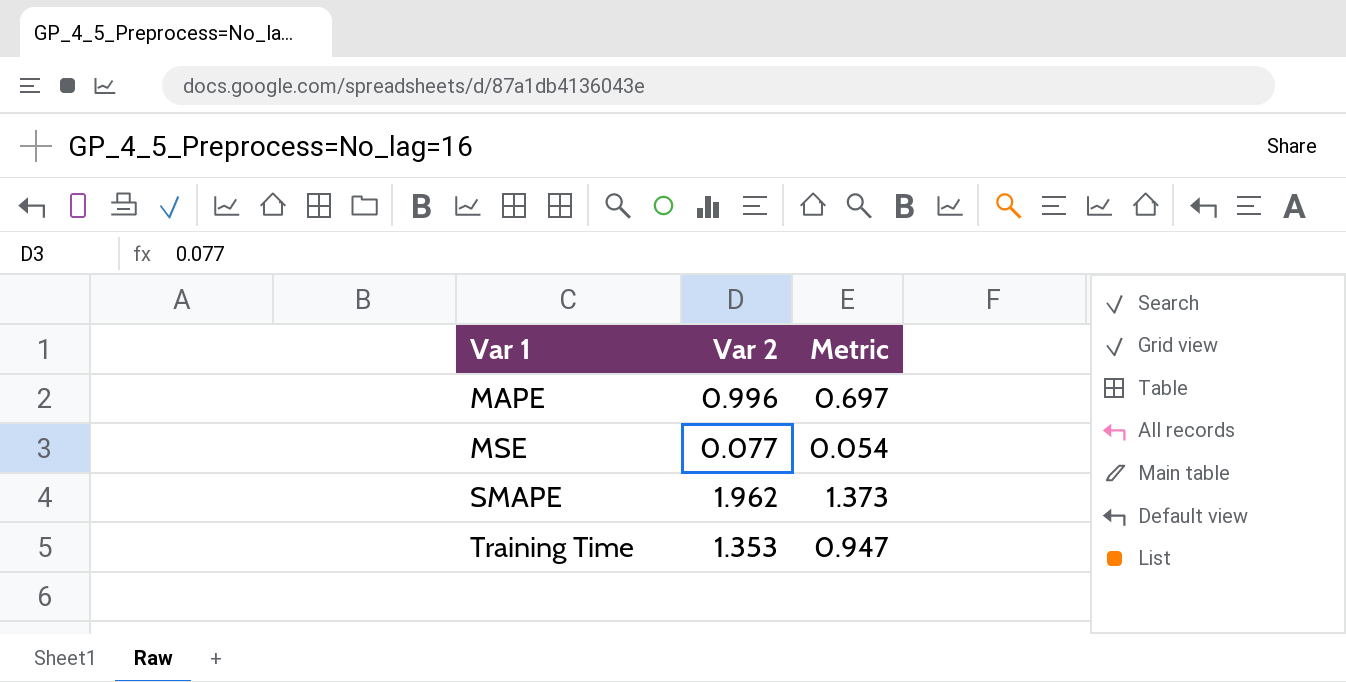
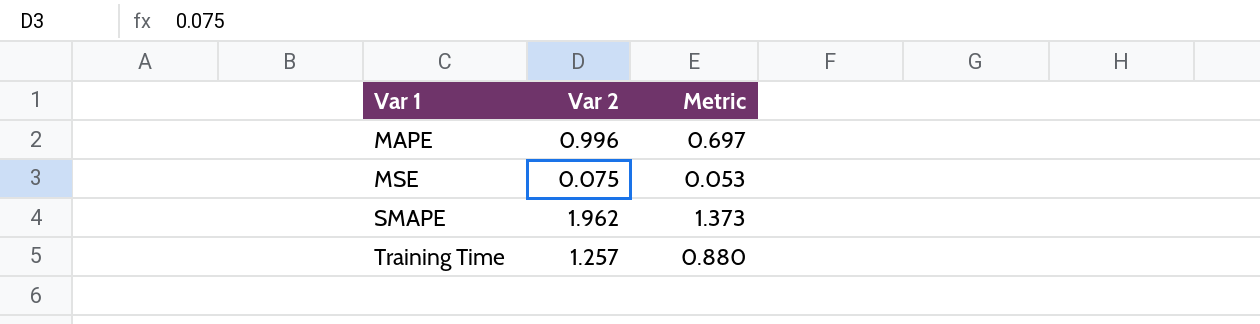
MSE | Var 2: 0.077 -> 0.075
MSE | Metric: 0.054 -> 0.053
Training Time | Var 2: 1.353 -> 1.257
Training Time | Metric: 0.947 -> 0.880

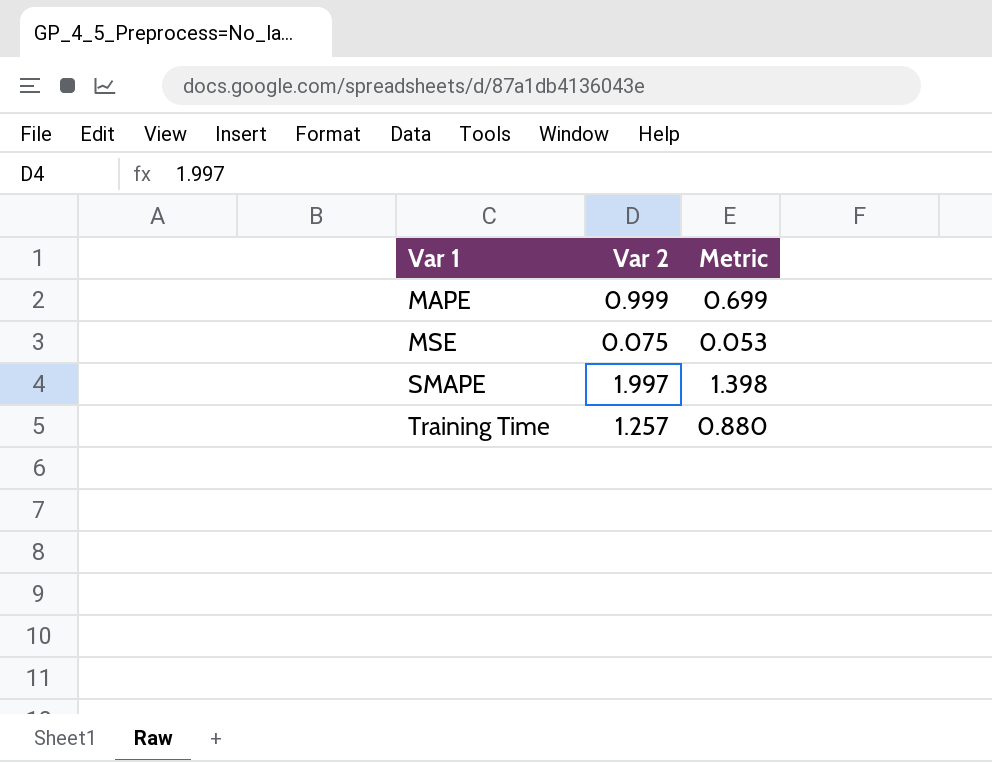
MAPE | Var 2: 0.996 -> 0.999
MAPE | Metric: 0.697 -> 0.699
SMAPE | Var 2: 1.962 -> 1.997
SMAPE | Metric: 1.373 -> 1.398

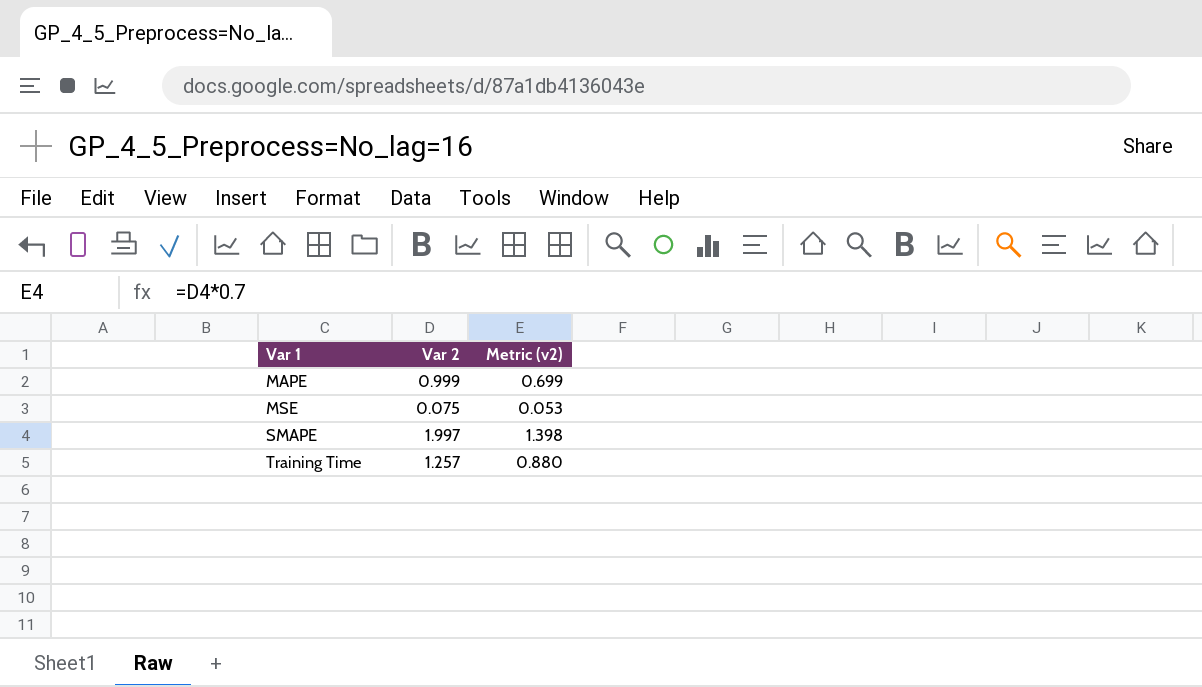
column name: Metric -> Metric (v2)

